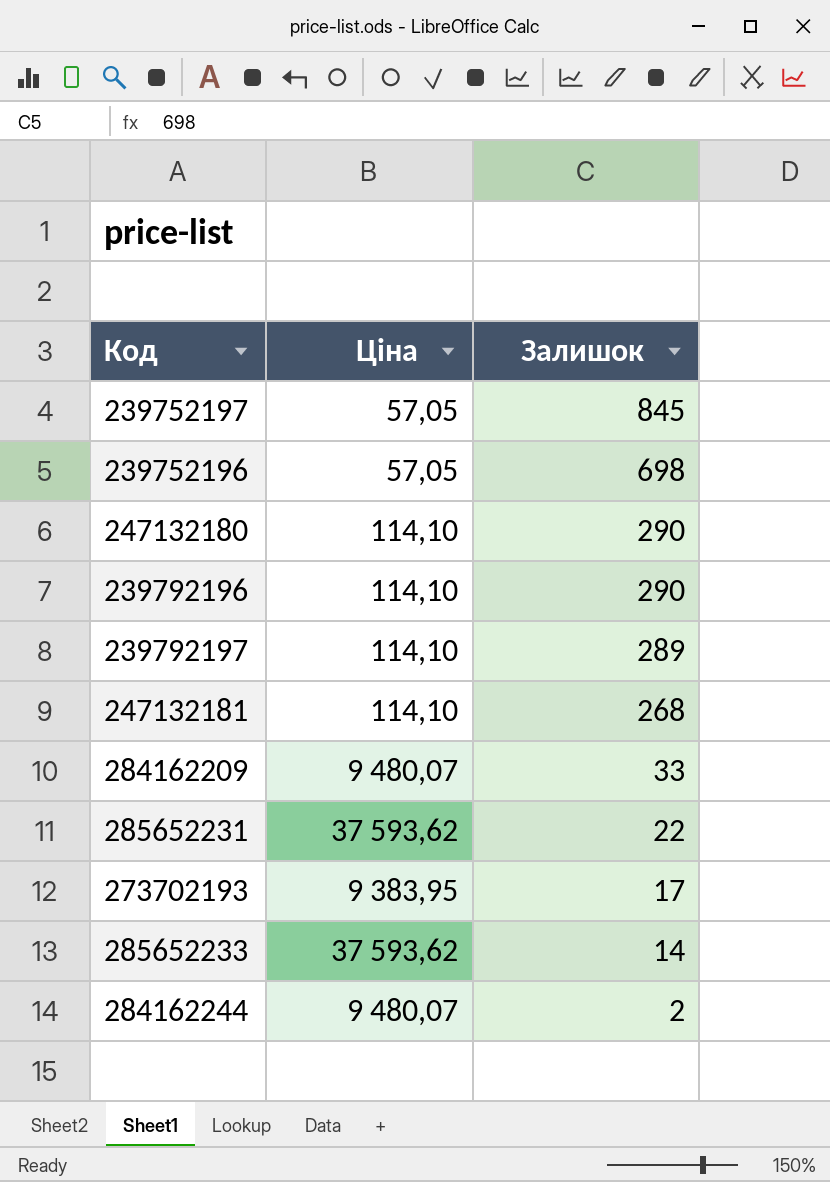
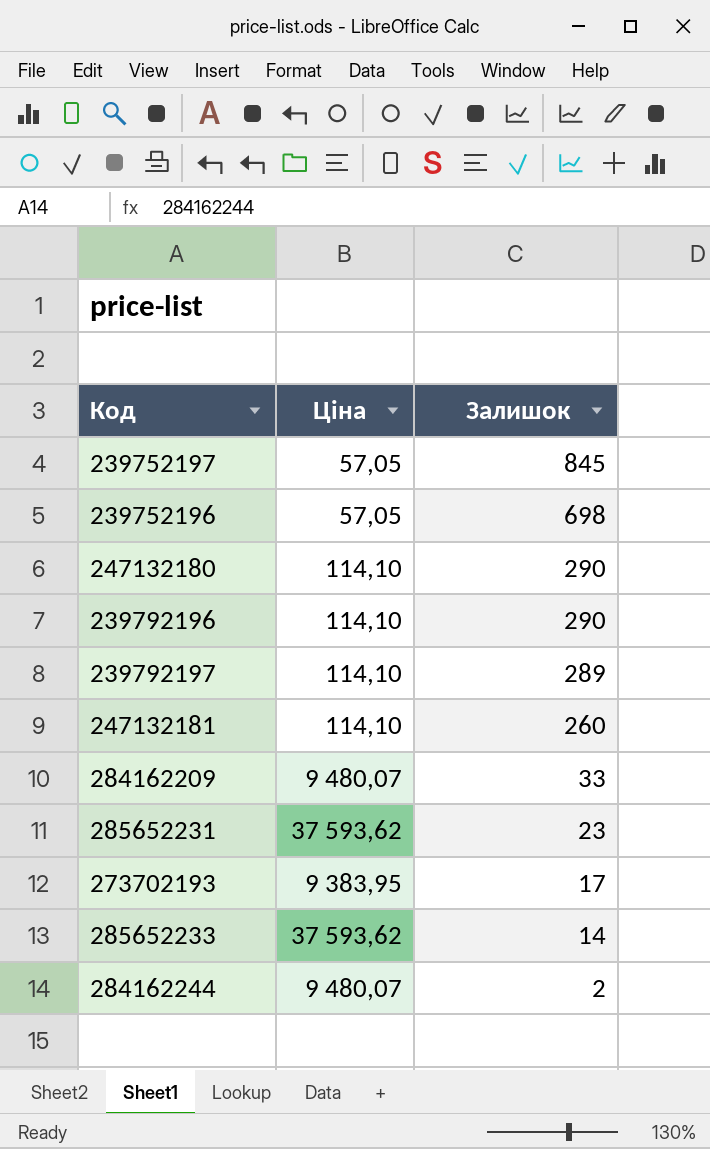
247132181 | Залишок: 268 -> 260
285652231 | Залишок: 22 -> 23

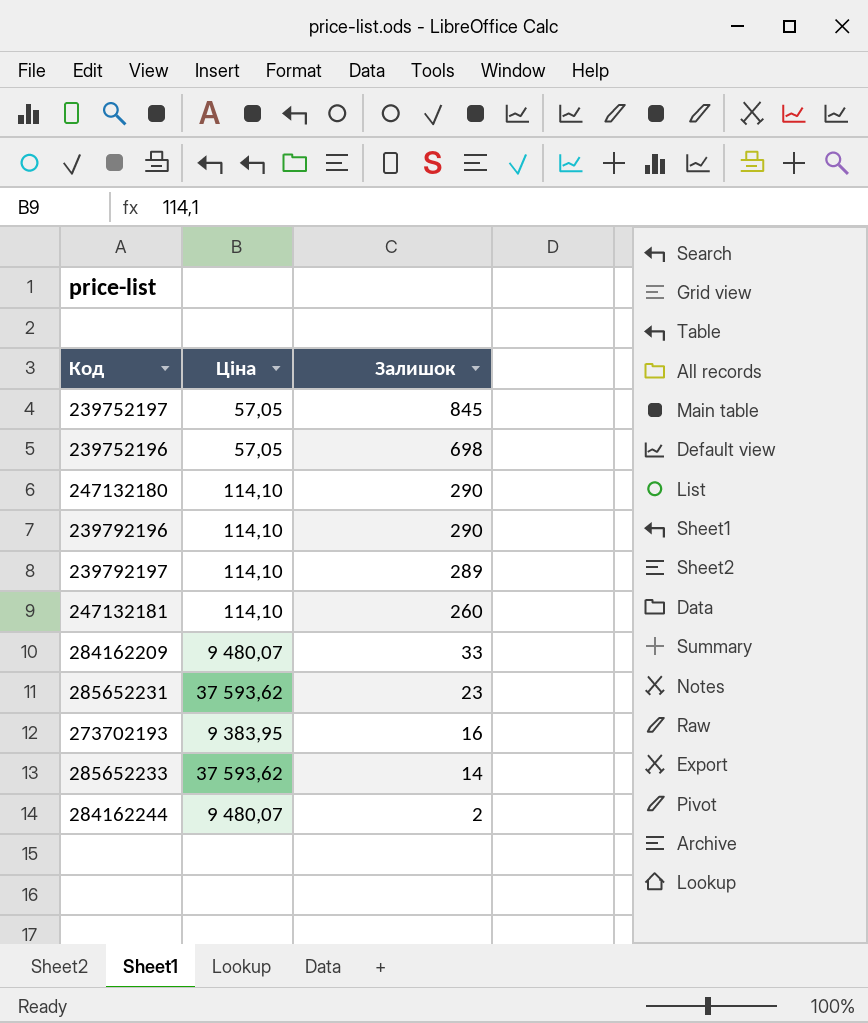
273702193 | Залишок: 17 -> 16

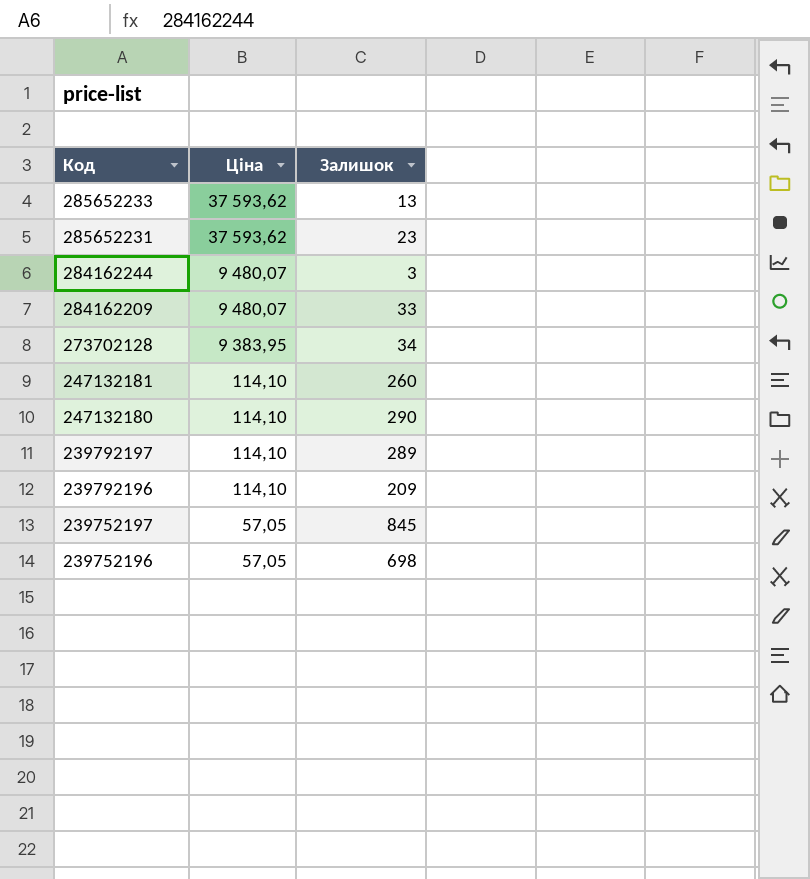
row order: Залишок descending -> Код descending
row 273702193: 9 383,95 | 16 -> none
285652233 | Залишок: 14 -> 13
284162244 | Залишок: 2 -> 3
row 273702128: none -> 9 383,95 | 34
239792196 | Залишок: 290 -> 209

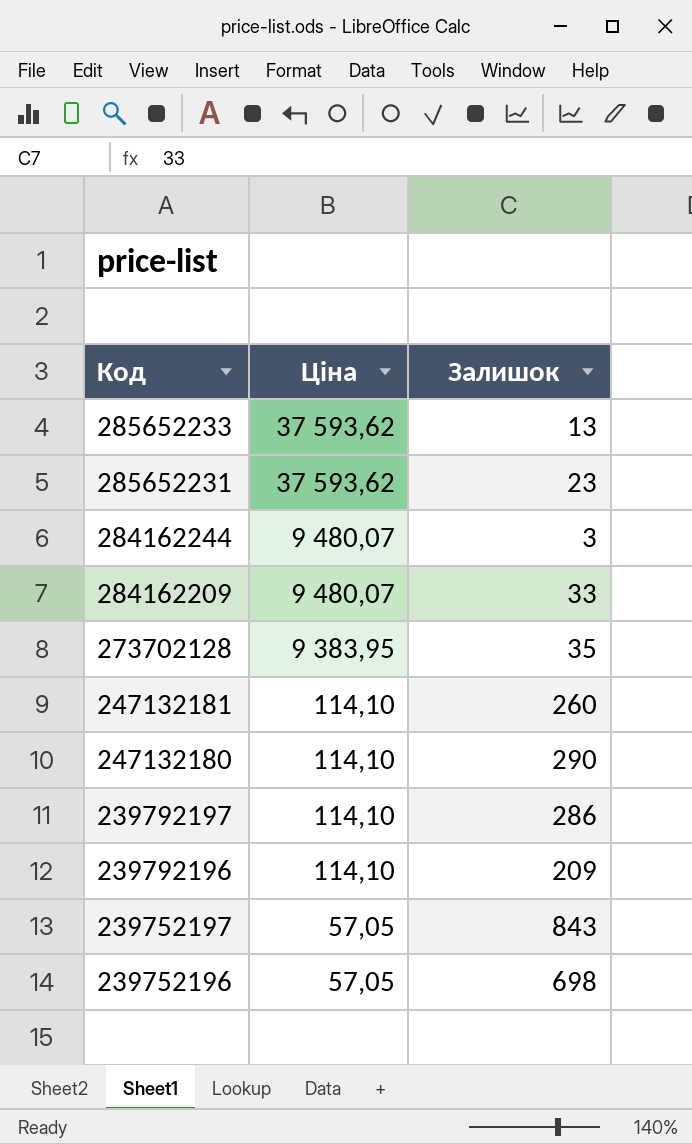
273702128 | Залишок: 34 -> 35
239792197 | Залишок: 289 -> 286
239752197 | Залишок: 845 -> 843

